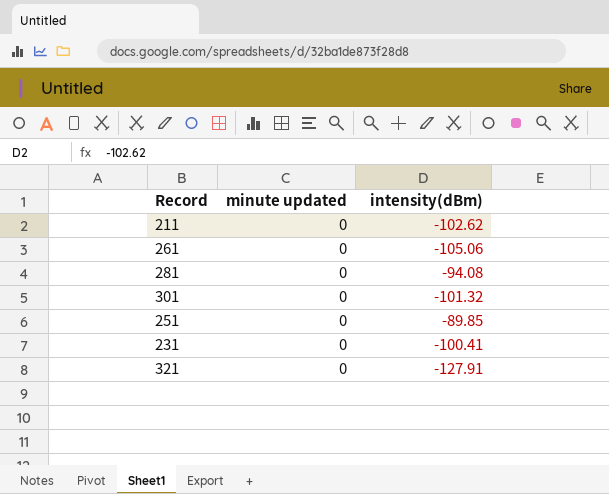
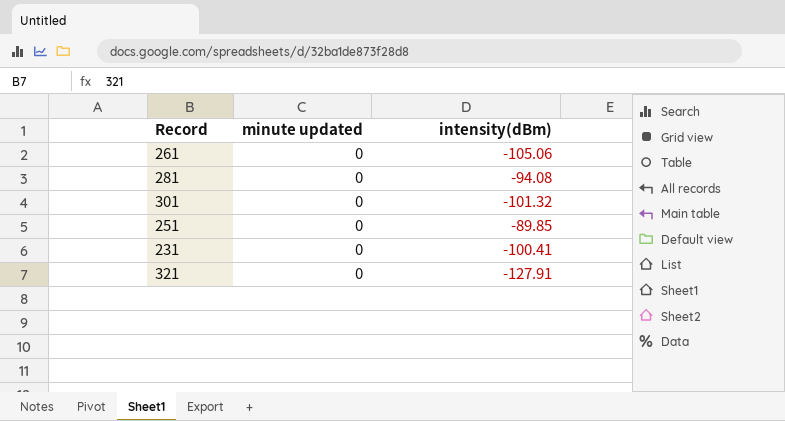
row 211: 0 | -102.62 -> none

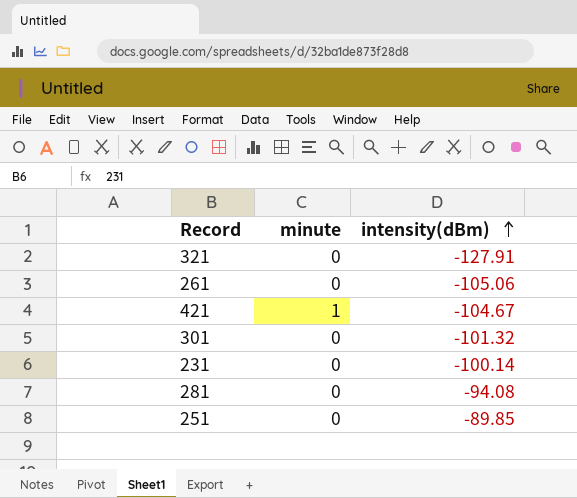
row order: none -> intensity(dBm) ascending
column name: minute updated -> minute
row 421: none -> 1 | -104.67
231 | intensity(dBm): -100.41 -> -100.14

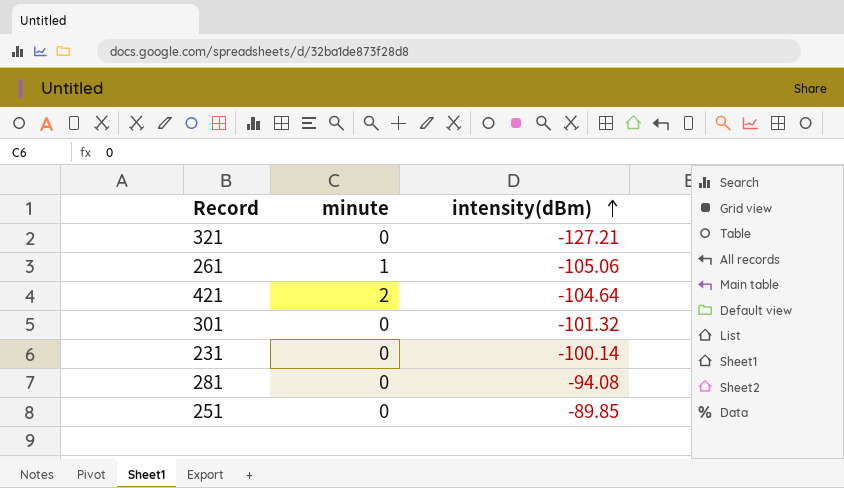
321 | intensity(dBm): -127.91 -> -127.21
261 | minute: 0 -> 1
421 | minute: 1 -> 2
421 | intensity(dBm): -104.67 -> -104.64

